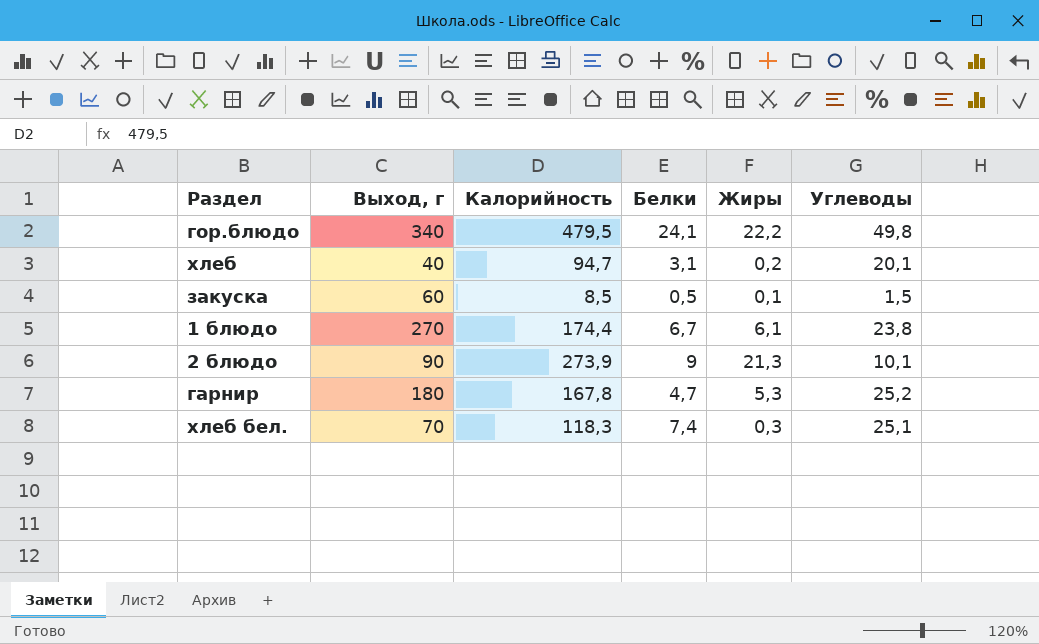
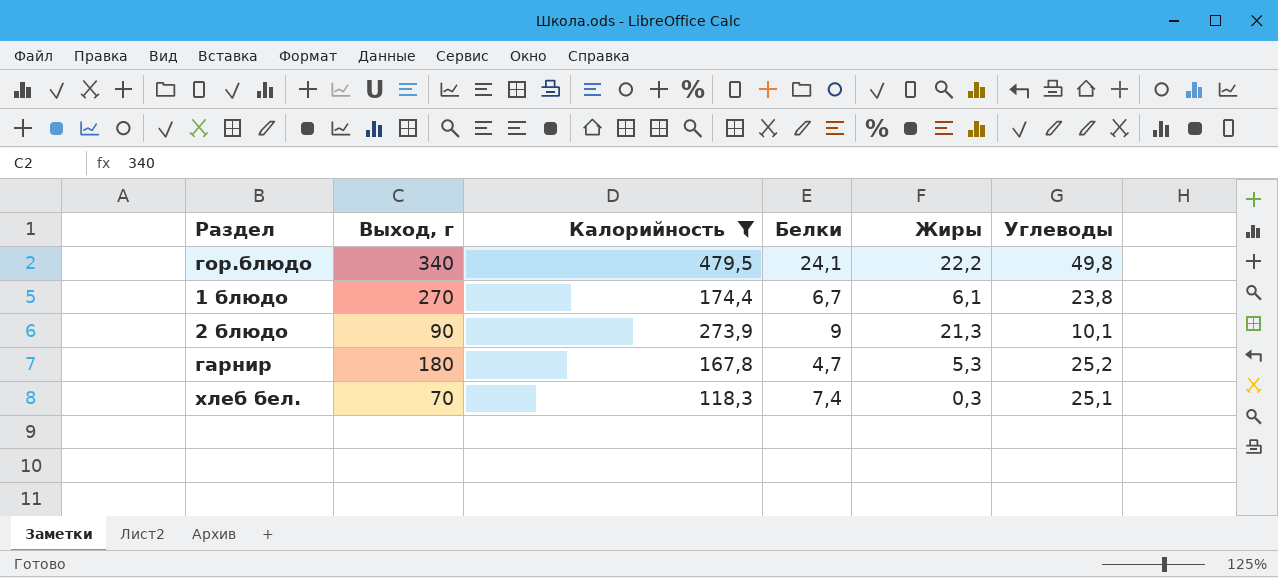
filter: none -> Калорийность >= 118,3

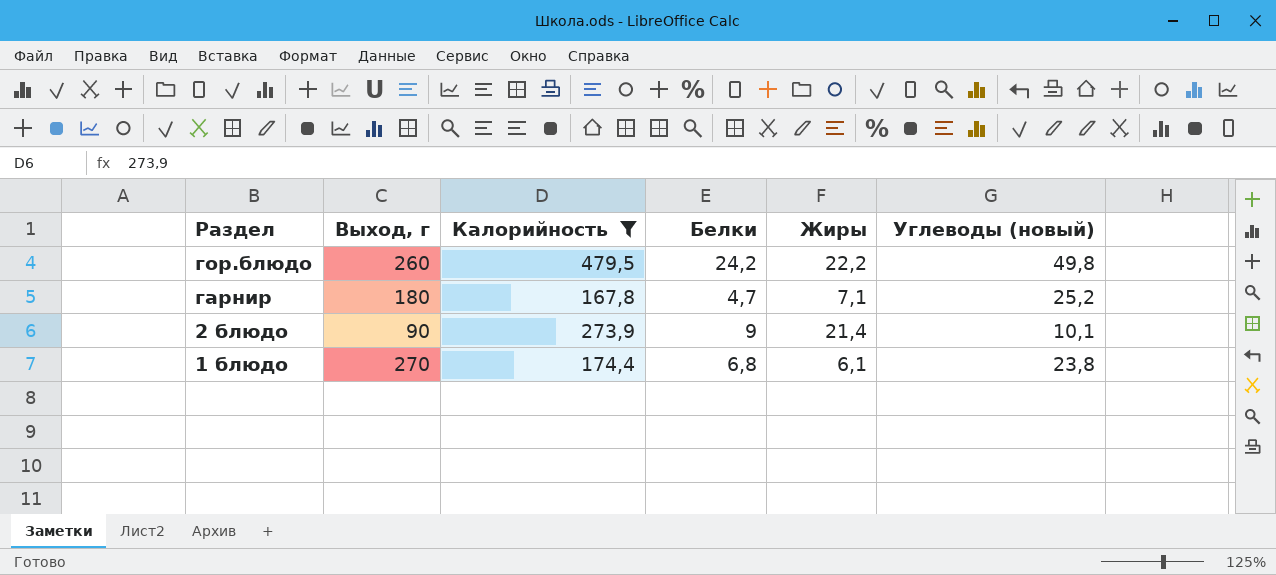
row order: none -> Раздел descending
column name: Углеводы -> Углеводы (новый)
row хлеб бел.: 70 | 118,3 | 7,4 | 0,3 | 25,1 -> none
гор.блюдо | Выход, г: 340 -> 260
гор.блюдо | Белки: 24,1 -> 24,2
гарнир | Жиры: 5,3 -> 7,1
2 блюдо | Жиры: 21,3 -> 21,4
1 блюдо | Белки: 6,7 -> 6,8

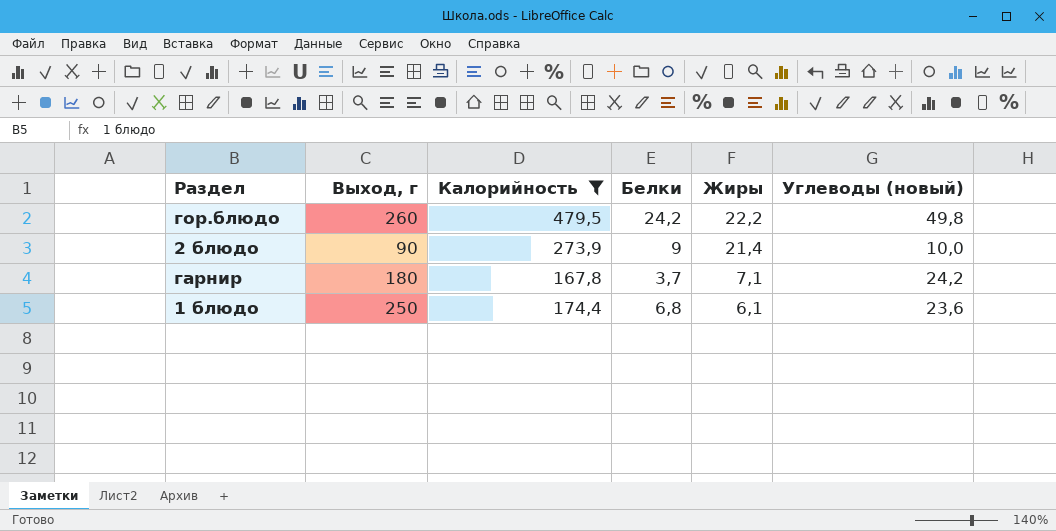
row order: Раздел descending -> Жиры descending
2 блюдо | Углеводы (новый): 10,1 -> 10,0
гарнир | Белки: 4,7 -> 3,7
гарнир | Углеводы (новый): 25,2 -> 24,2
1 блюдо | Выход, г: 270 -> 250
1 блюдо | Углеводы (новый): 23,8 -> 23,6

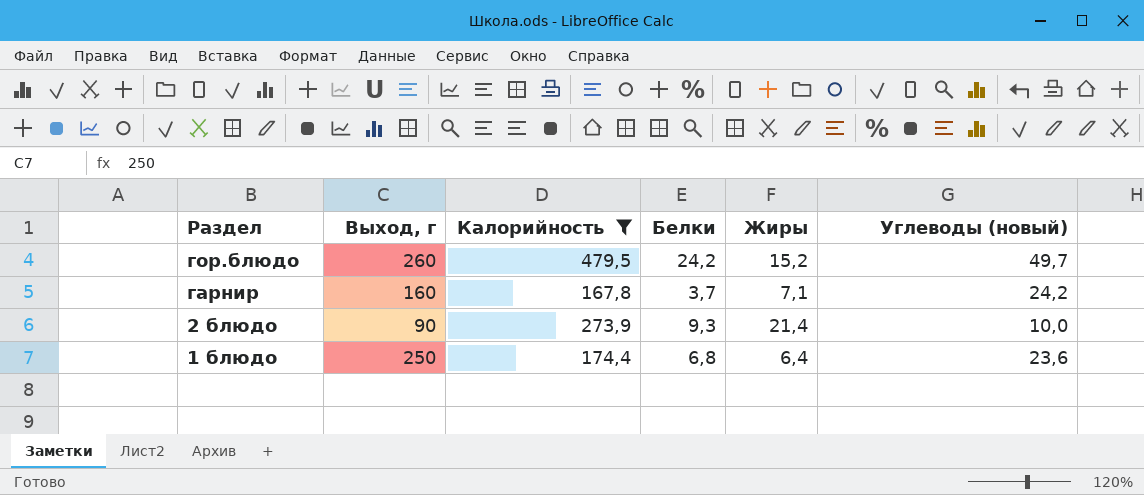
row order: Жиры descending -> Раздел descending
гор.блюдо | Жиры: 22,2 -> 15,2
гор.блюдо | Углеводы (новый): 49,8 -> 49,7
гарнир | Выход, г: 180 -> 160
2 блюдо | Белки: 9 -> 9,3
1 блюдо | Жиры: 6,1 -> 6,4

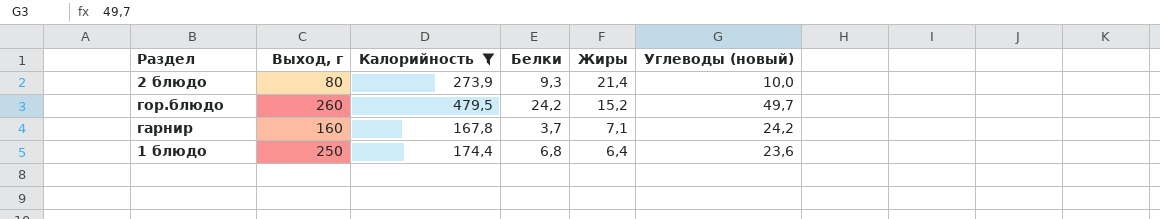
row order: Раздел descending -> Жиры descending
2 блюдо | Выход, г: 90 -> 80

